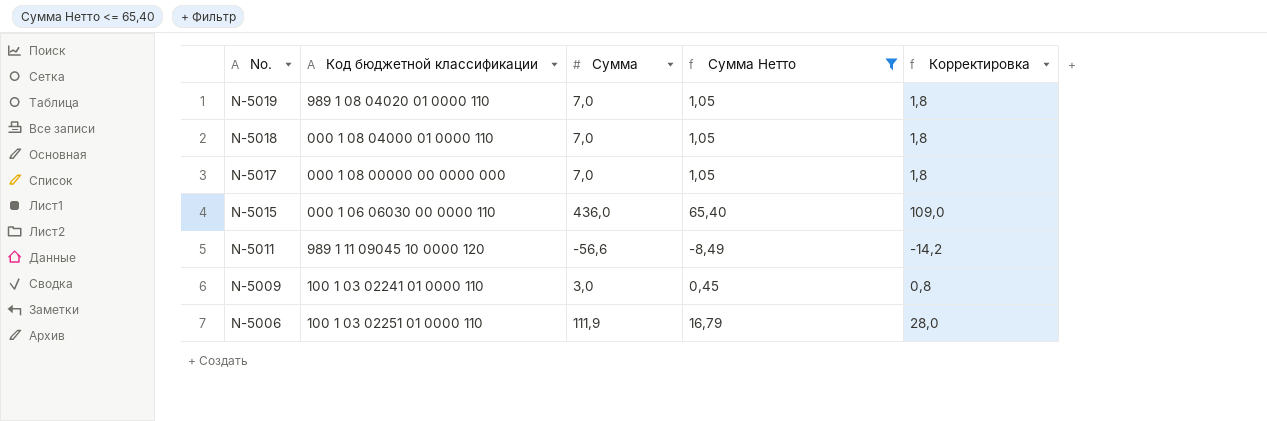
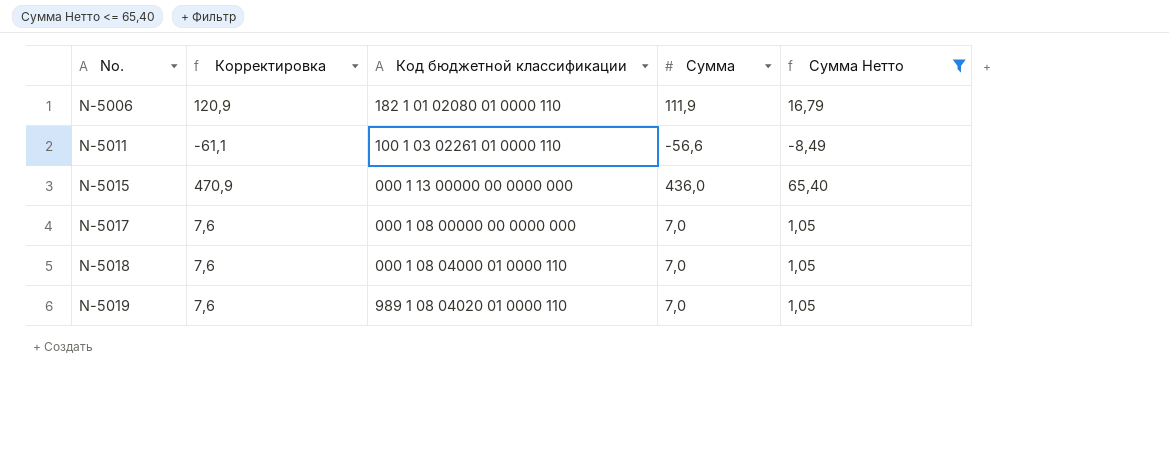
row order: No. descending -> No. ascending
column Корректировка | formula: [Сумма] * 0,25 -> [Сумма] * 1,08
column Корректировка | position: 5 -> 2
row N-5009: 100 1 03 02241 01 0000 110 | 3,0 | 0,45 | 0,8 -> none
N-5006 | Код бюджетной классификации: 100 1 03 02251 01 0000 110 -> 182 1 01 02080 01 0000 110
N-5011 | Код бюджетной классификации: 989 1 11 09045 10 0000 120 -> 100 1 03 02261 01 0000 110
N-5015 | Код бюджетной классификации: 000 1 06 06030 00 0000 110 -> 000 1 13 00000 00 0000 000

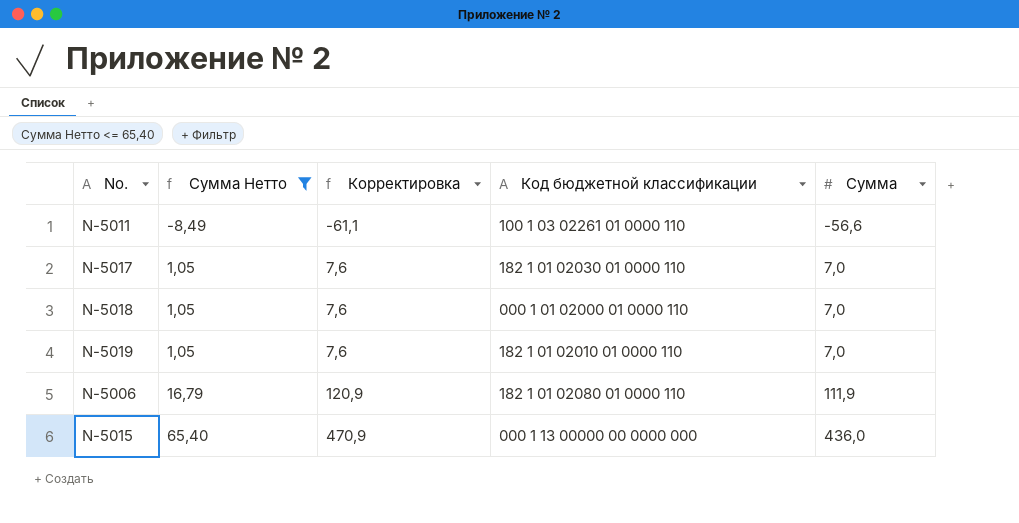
row order: No. ascending -> Сумма Нетто ascending
column Сумма Нетто | position: 5 -> 2
N-5017 | Код бюджетной классификации: 000 1 08 00000 00 0000 000 -> 182 1 01 02030 01 0000 110
N-5018 | Код бюджетной классификации: 000 1 08 04000 01 0000 110 -> 000 1 01 02000 01 0000 110
N-5019 | Код бюджетной классификации: 989 1 08 04020 01 0000 110 -> 182 1 01 02010 01 0000 110

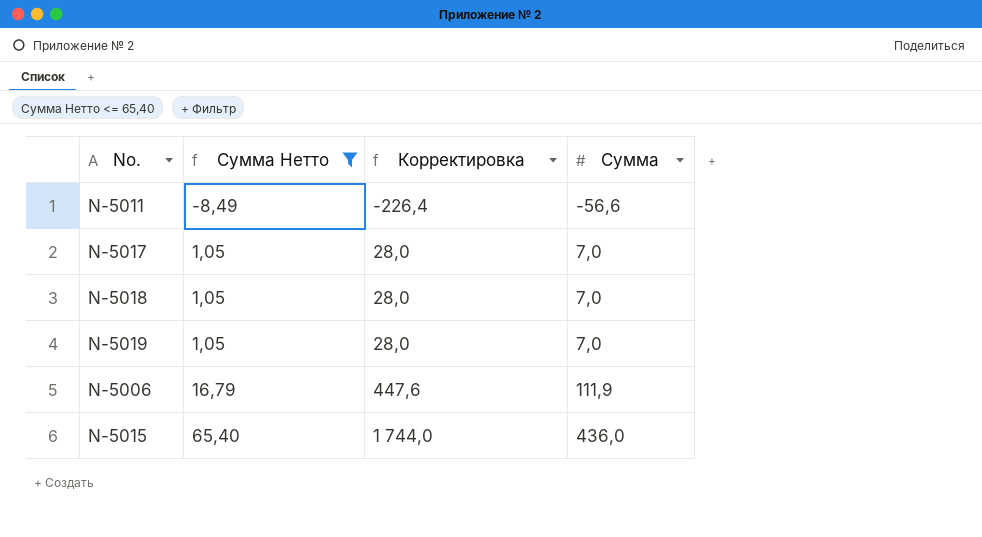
column Код бюджетной классификации | position: 4 -> none
column Корректировка | formula: [Сумма] * 1,08 -> [Сумма] * 4

